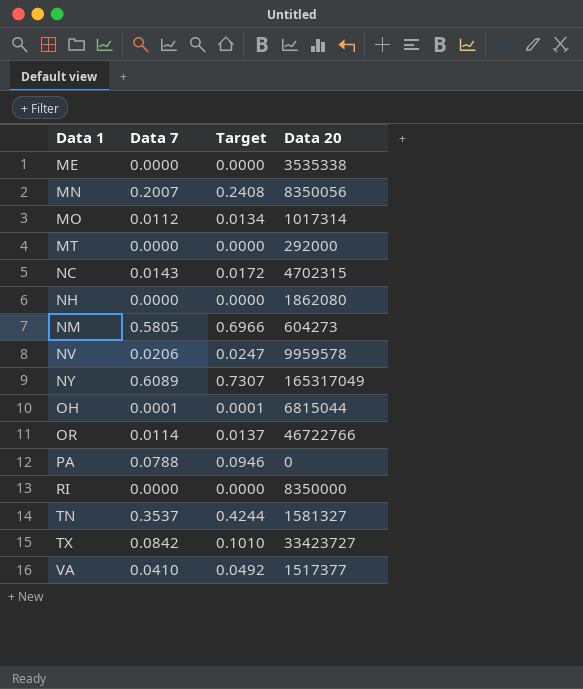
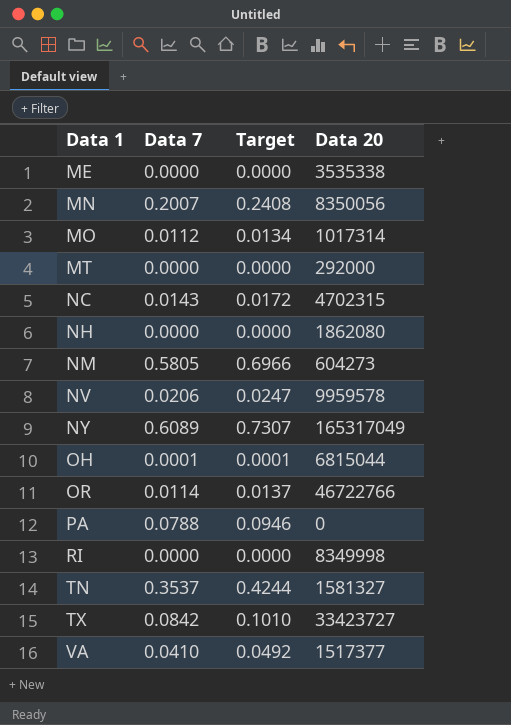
RI | Data 20: 8350000 -> 8349998

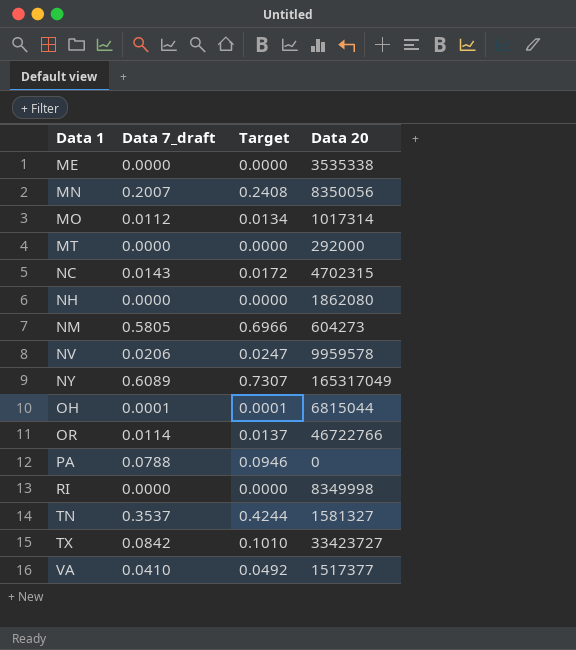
column name: Data 7 -> Data 7_draft

